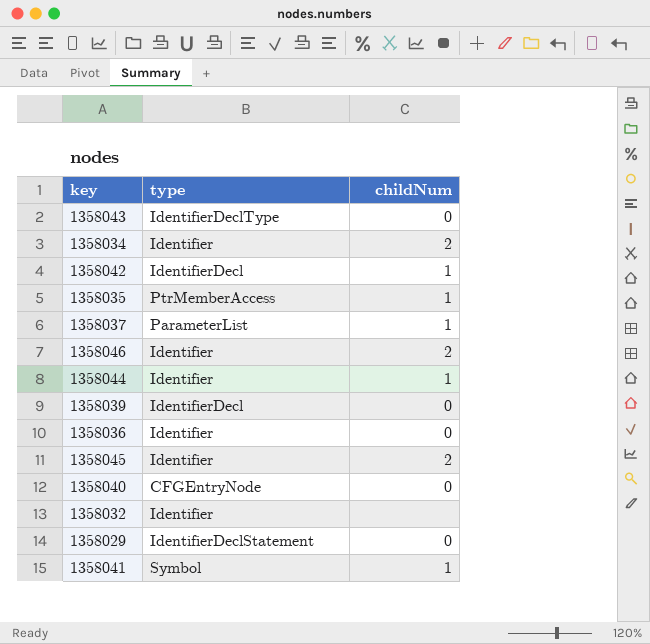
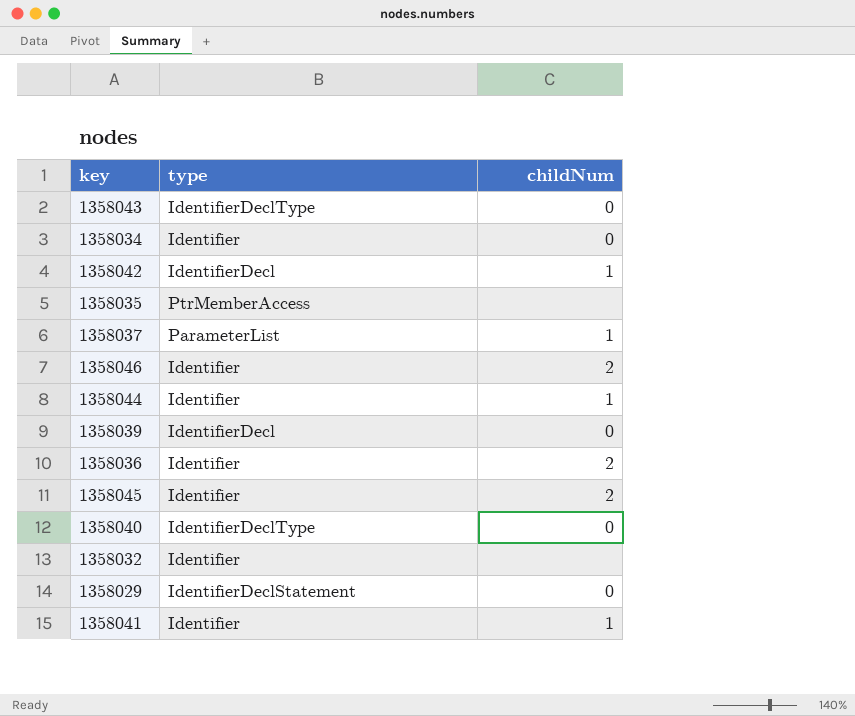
1358034 | childNum: 2 -> 0
1358035 | childNum: 1 -> none
1358036 | childNum: 0 -> 2
1358040 | type: CFGEntryNode -> IdentifierDeclType
1358041 | type: Symbol -> Identifier

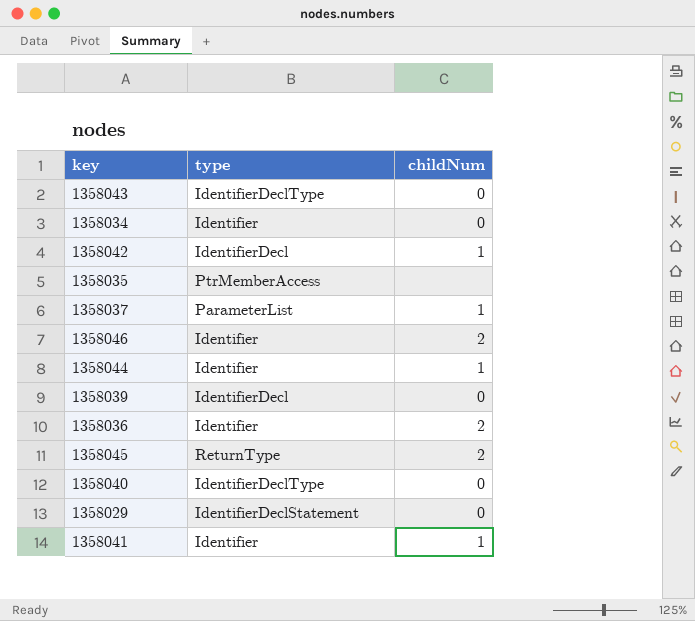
row 1358032: Identifier | none -> none
1358045 | type: Identifier -> ReturnType

